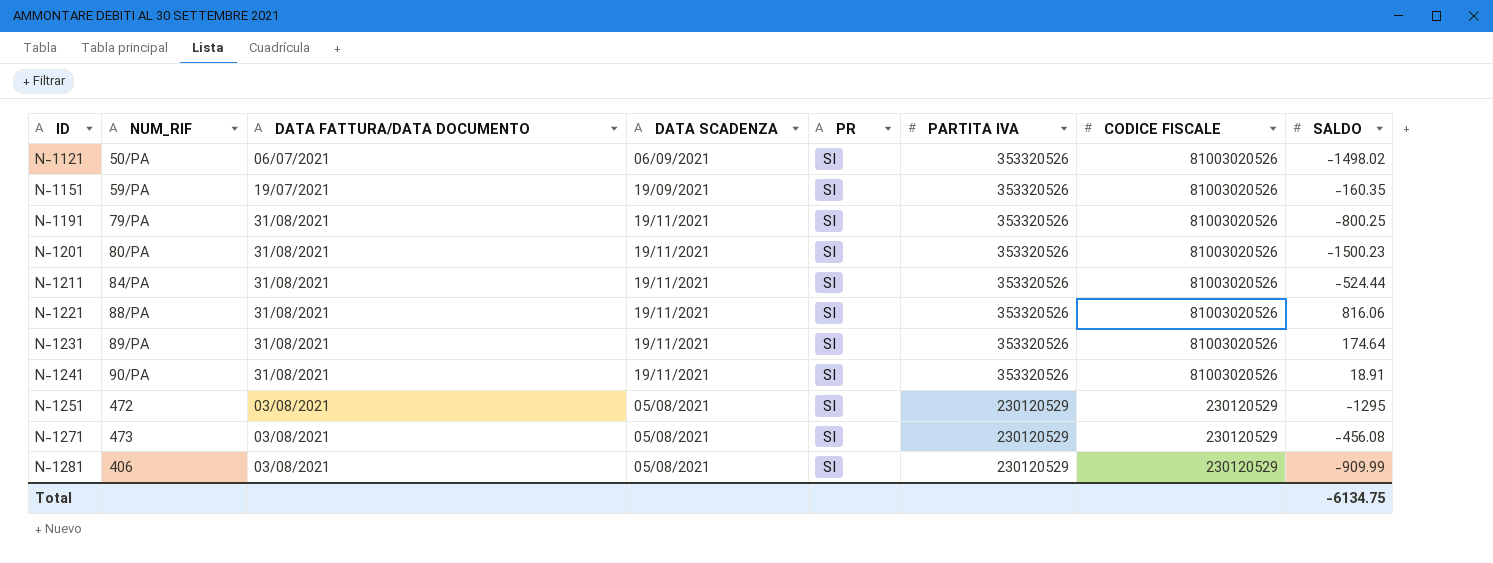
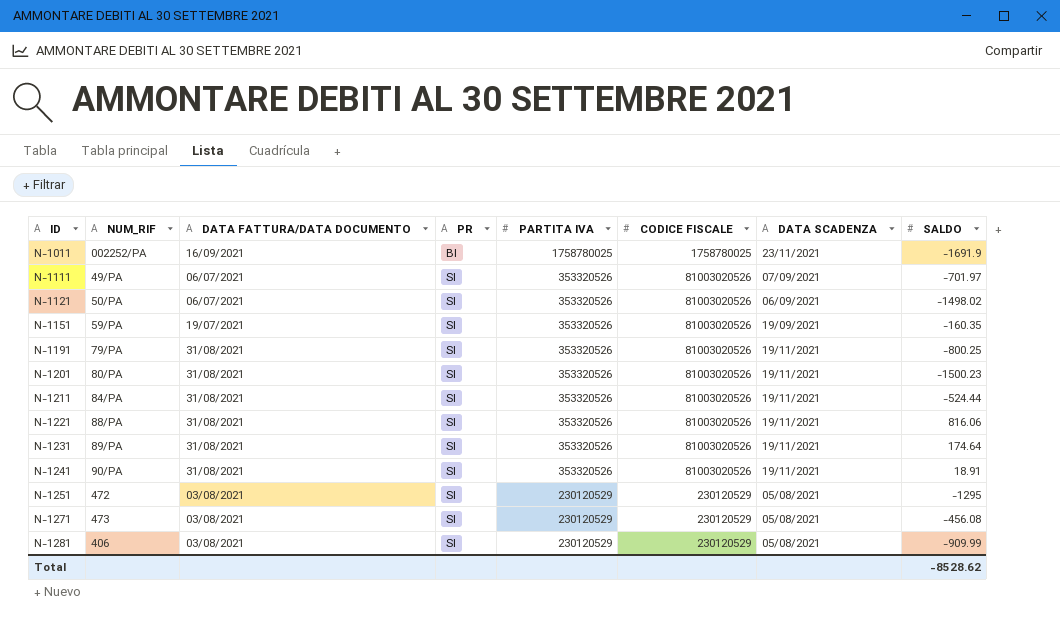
column DATA SCADENZA | position: 4 -> 7
row N-1011: none -> 002252/PA | 16/09/2021 | BI | 1758780025 | 1758780025 | 23/11/2021 | -1691.9
row N-1111: none -> 49/PA | 06/07/2021 | SI | 353320526 | 81003020526 | 07/09/2021 | -701.97
Total | SALDO: -6134.75 -> -8528.62

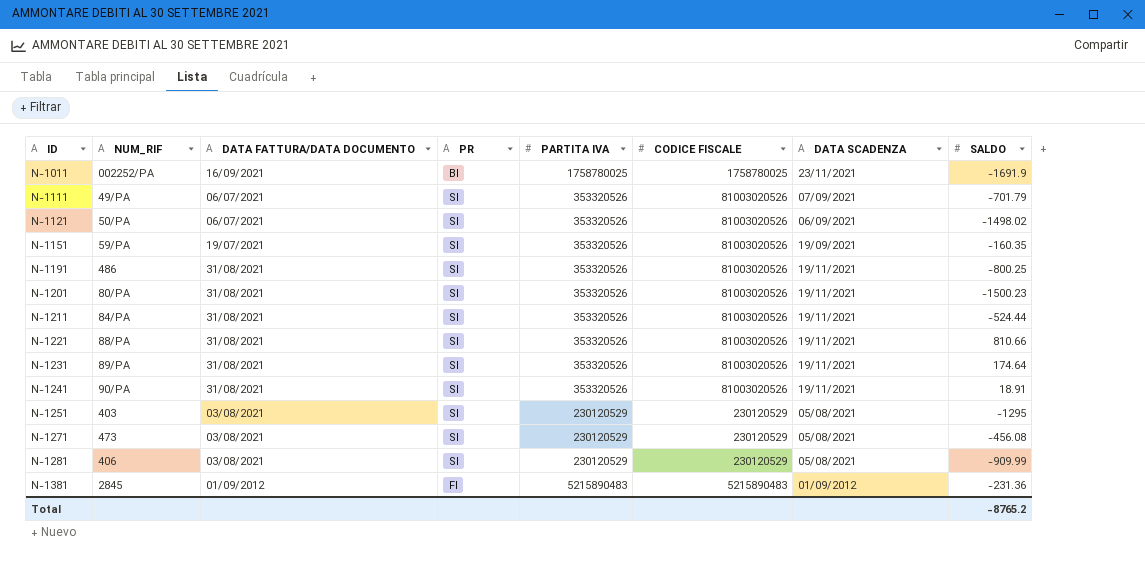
N-1111 | SALDO: -701.97 -> -701.79
N-1191 | NUM_RIF: 79/PA -> 486
N-1221 | SALDO: 816.06 -> 810.66
N-1251 | NUM_RIF: 472 -> 403
row N-1381: none -> 2845 | 01/09/2012 | FI | 5215890483 | 5215890483 | 01/09/2012 | -231.36
Total | SALDO: -8528.62 -> -8765.2

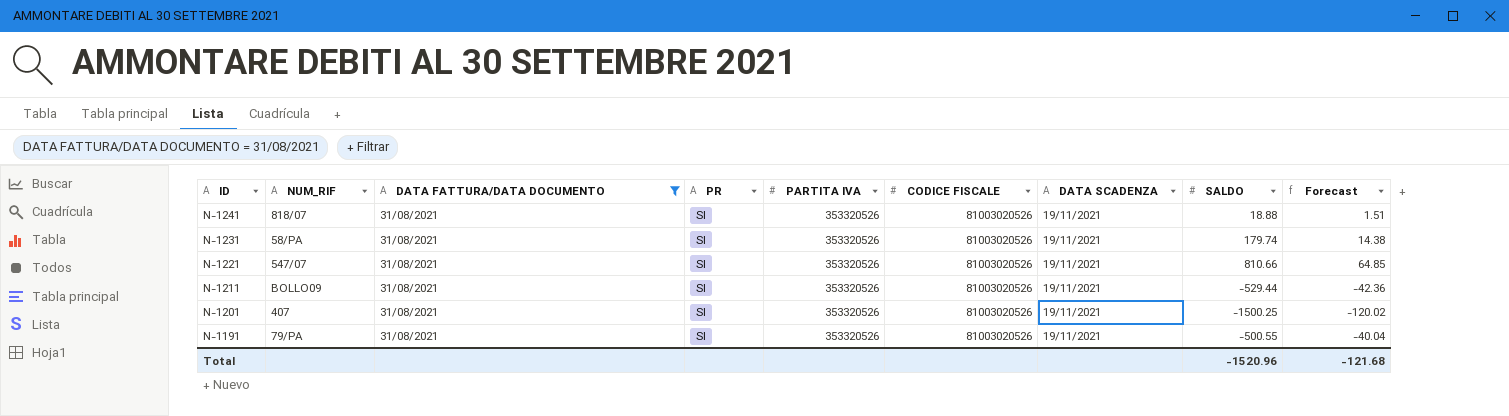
filter: none -> DATA FATTURA/DATA DOCUMENTO = 31/08/2021
row order: ID ascending -> ID descending
column Forecast | formula: none -> [SALDO] * 0.08
N-1241 | NUM_RIF: 90/PA -> 818/07
N-1241 | SALDO: 18.91 -> 18.88
N-1231 | NUM_RIF: 89/PA -> 58/PA
N-1231 | SALDO: 174.64 -> 179.74
N-1221 | NUM_RIF: 88/PA -> 547/07
N-1211 | NUM_RIF: 84/PA -> BOLLO09
N-1211 | SALDO: -524.44 -> -529.44
N-1201 | NUM_RIF: 80/PA -> 407
N-1201 | SALDO: -1500.23 -> -1500.25
N-1191 | NUM_RIF: 486 -> 79/PA
N-1191 | SALDO: -800.25 -> -500.55
Total | SALDO: -8765.2 -> -1520.96

